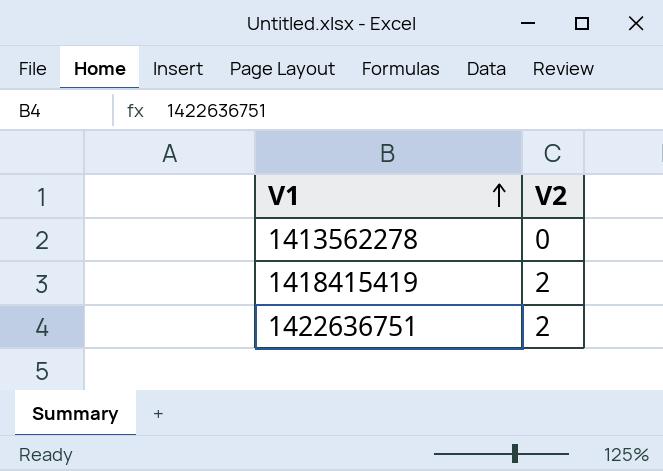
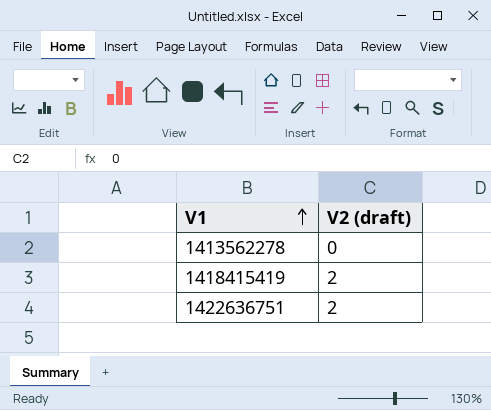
column name: V2 -> V2 (draft)

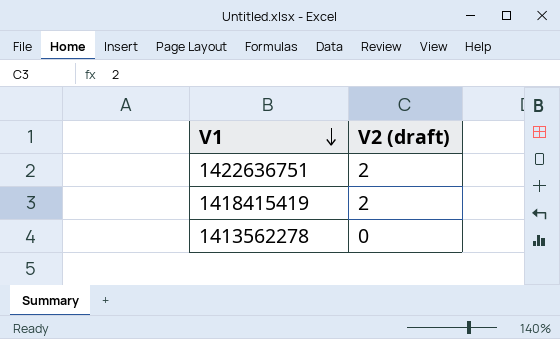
row order: V1 ascending -> V1 descending

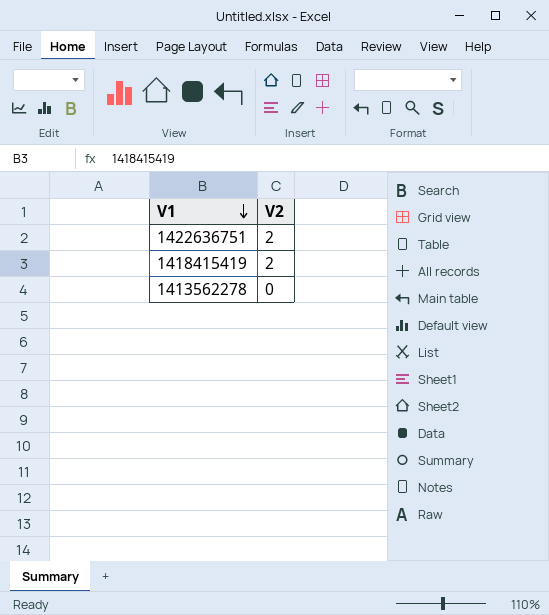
column name: V2 (draft) -> V2

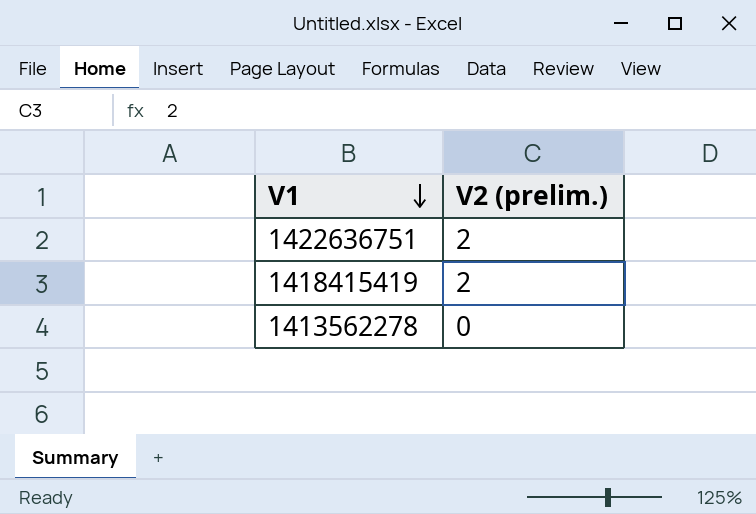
column name: V2 -> V2 (prelim.)

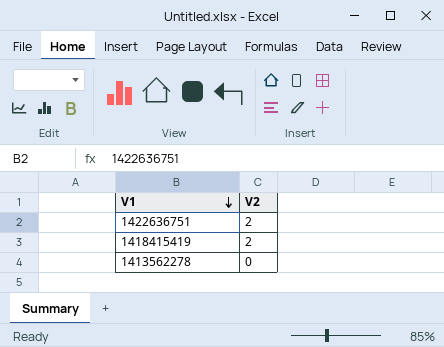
column name: V2 (prelim.) -> V2

